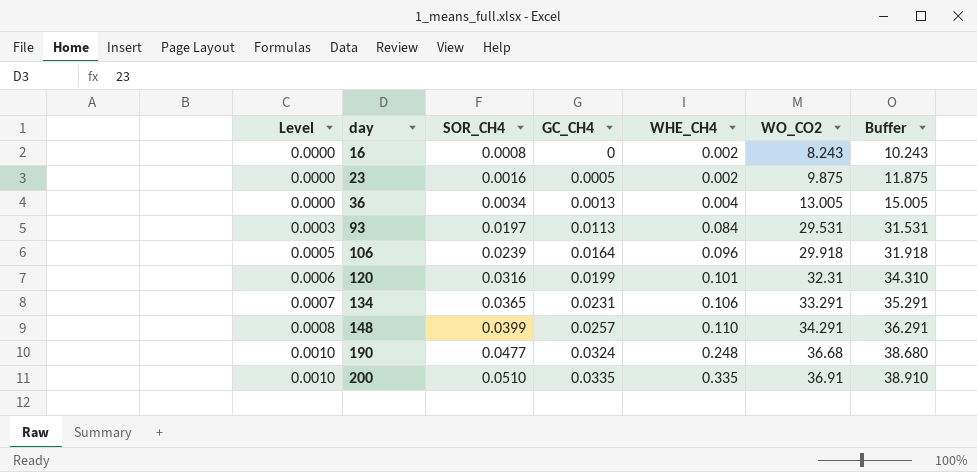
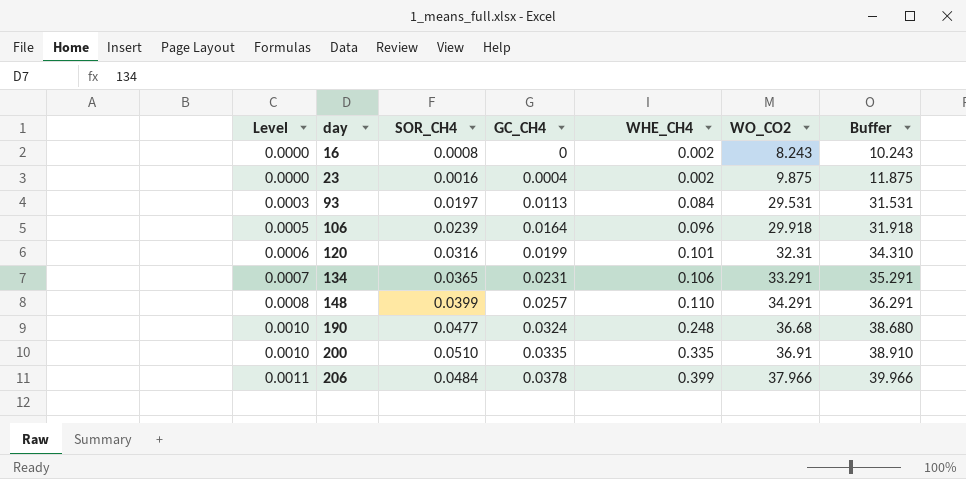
row 36: 0.0000 | 0.0034 | 0.0013 | 0.004 | 13.005 | 15.005 -> none
23 | GC_CH4: 0.0005 -> 0.0004
row 206: none -> 0.0011 | 0.0484 | 0.0378 | 0.399 | 37.966 | 39.966

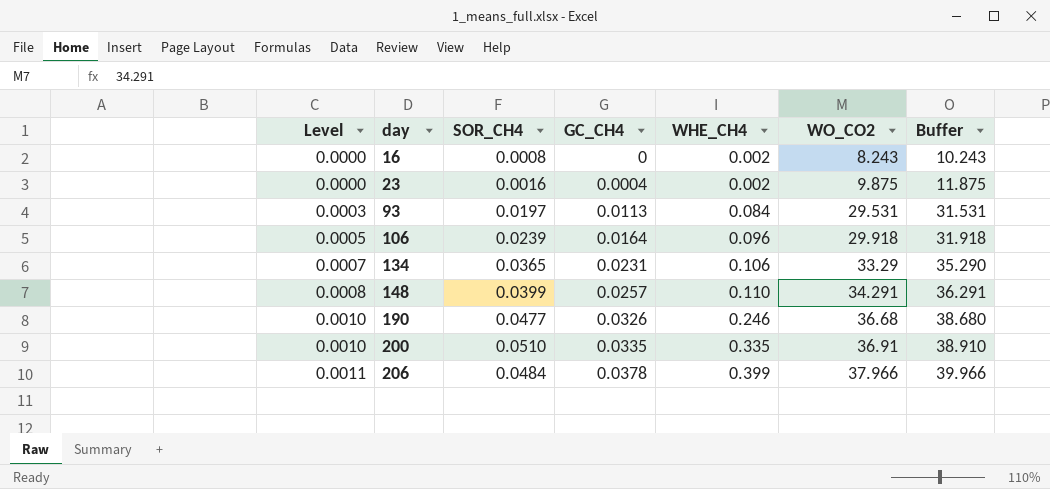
row 120: 0.0006 | 0.0316 | 0.0199 | 0.101 | 32.31 | 34.310 -> none
134 | WO_CO2: 33.291 -> 33.29
134 | Buffer: 35.291 -> 35.290
190 | GC_CH4: 0.0324 -> 0.0326
190 | WHE_CH4: 0.248 -> 0.246

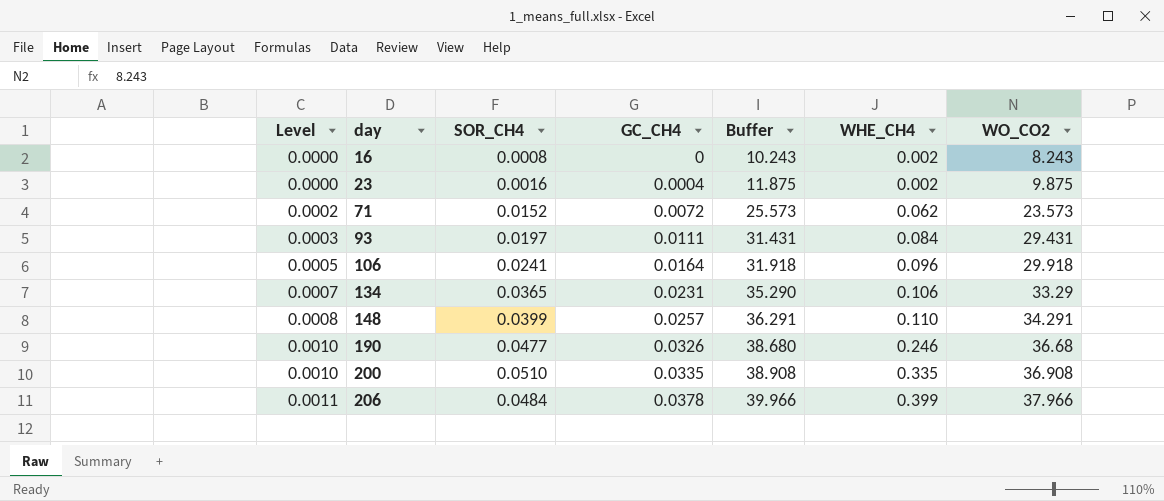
column Buffer | position: 7 -> 5
row 71: none -> 0.0002 | 0.0152 | 0.0072 | 25.573 | 0.062 | 23.573
93 | GC_CH4: 0.0113 -> 0.0111
93 | Buffer: 31.531 -> 31.431
93 | WO_CO2: 29.531 -> 29.431
106 | SOR_CH4: 0.0239 -> 0.0241
200 | Buffer: 38.910 -> 38.908
200 | WO_CO2: 36.91 -> 36.908

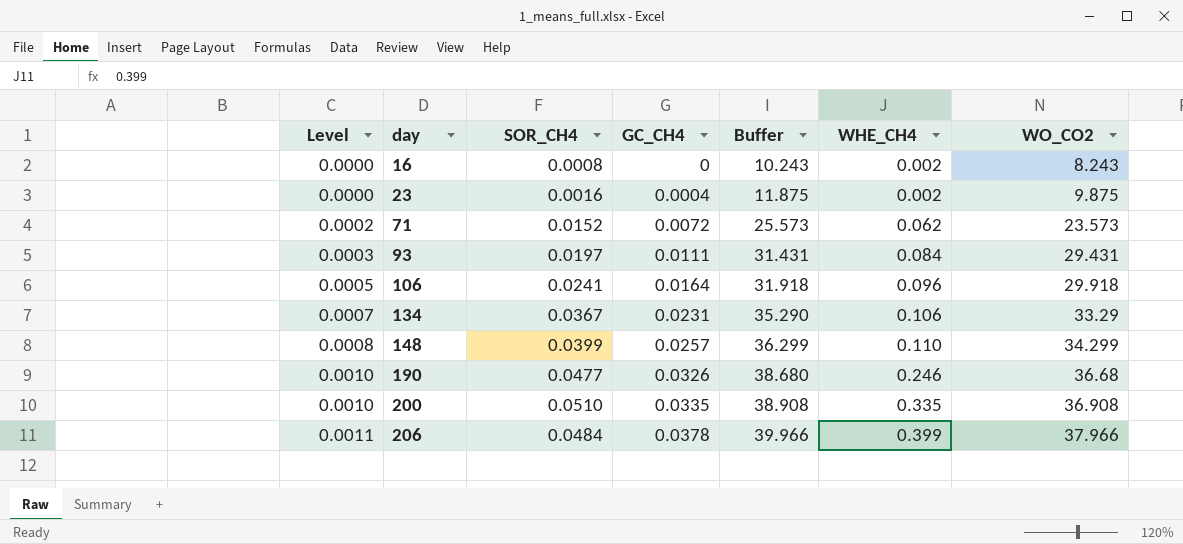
134 | SOR_CH4: 0.0365 -> 0.0367
148 | Buffer: 36.291 -> 36.299
148 | WO_CO2: 34.291 -> 34.299

